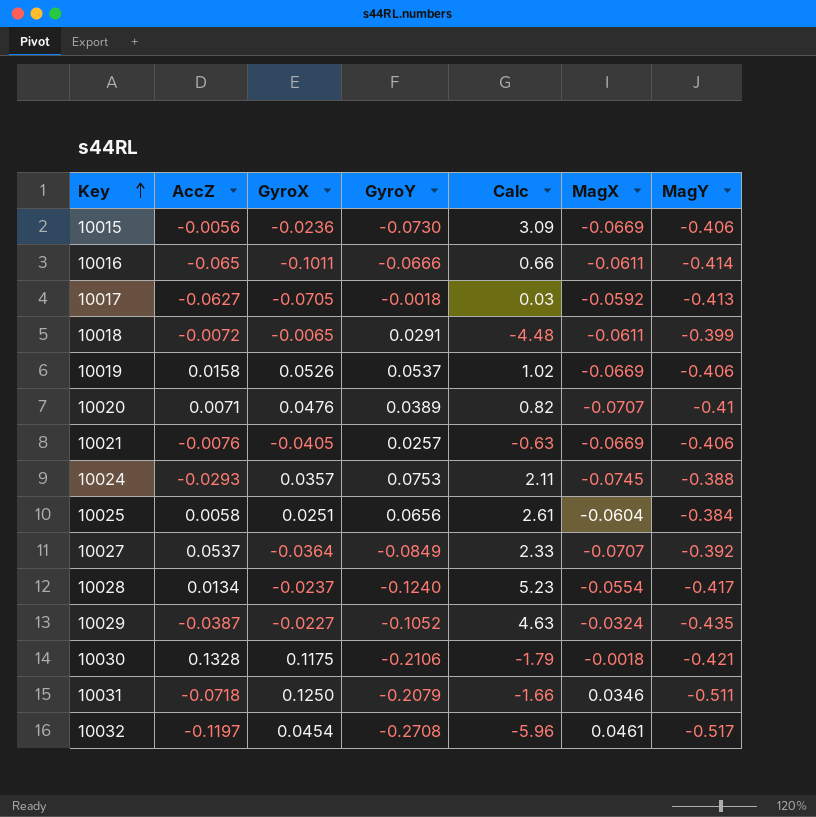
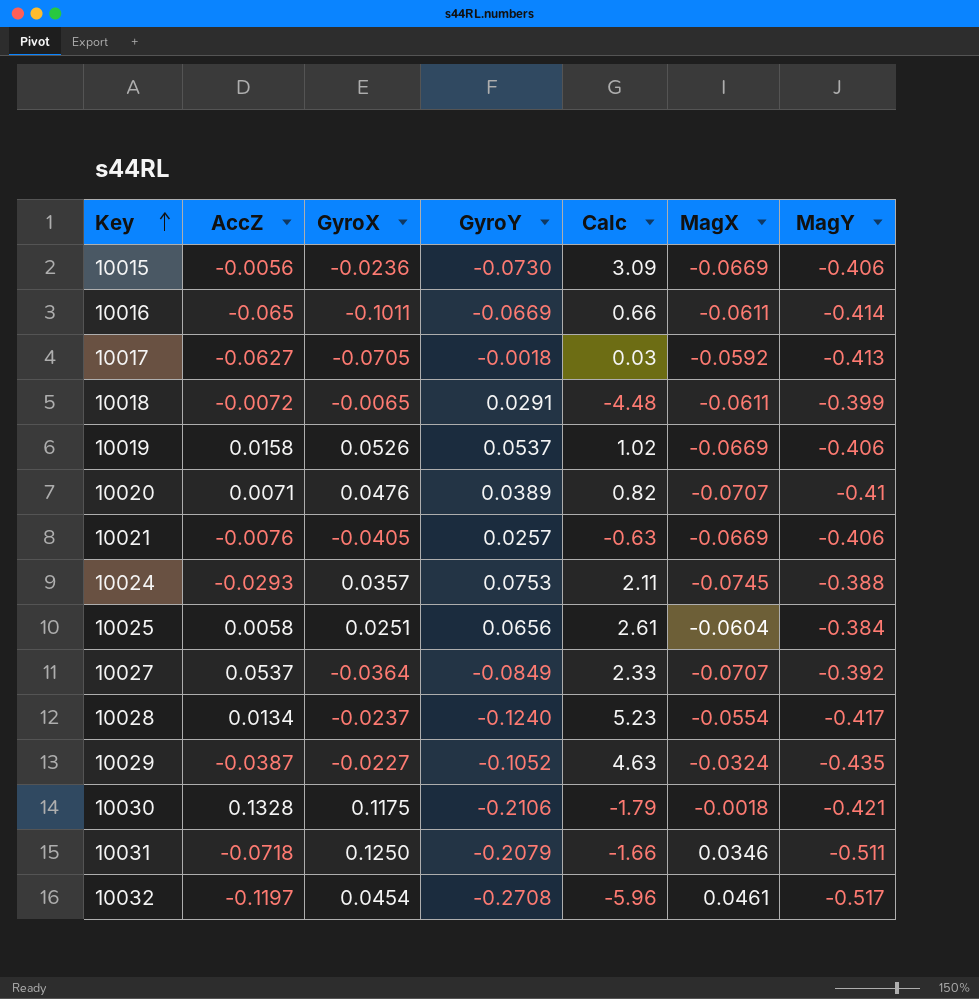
10016 | GyroY: -0.0666 -> -0.0669

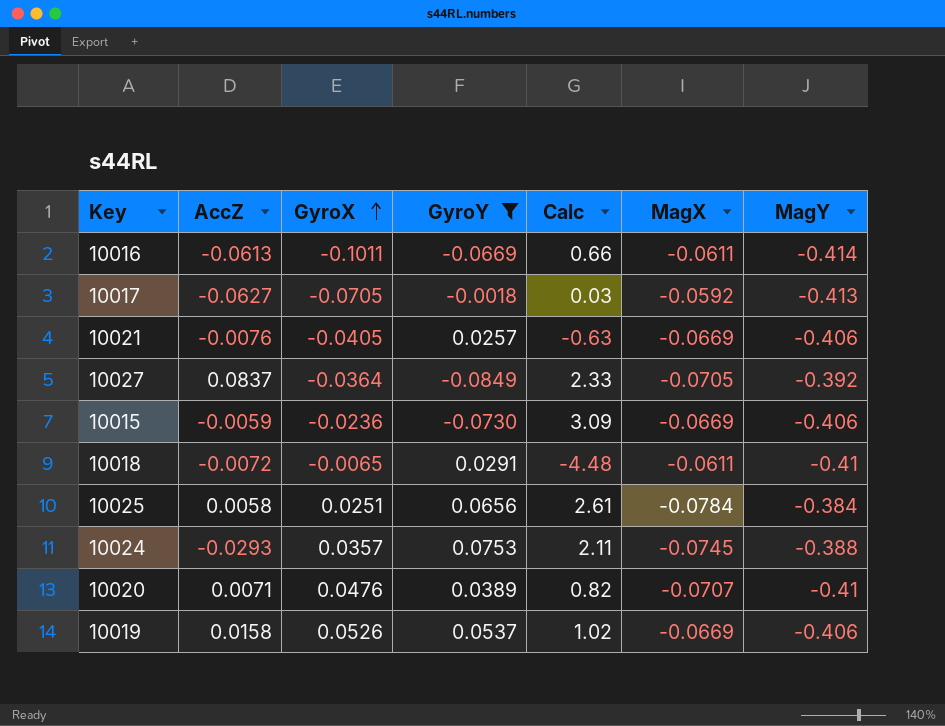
filter: none -> GyroY >= -0.0849
row order: Key ascending -> GyroX ascending
10016 | AccZ: -0.065 -> -0.0613
10027 | AccZ: 0.0537 -> 0.0837
10027 | MagX: -0.0707 -> -0.0705
10015 | AccZ: -0.0056 -> -0.0059
10018 | MagY: -0.399 -> -0.41
10025 | MagX: -0.0604 -> -0.0784

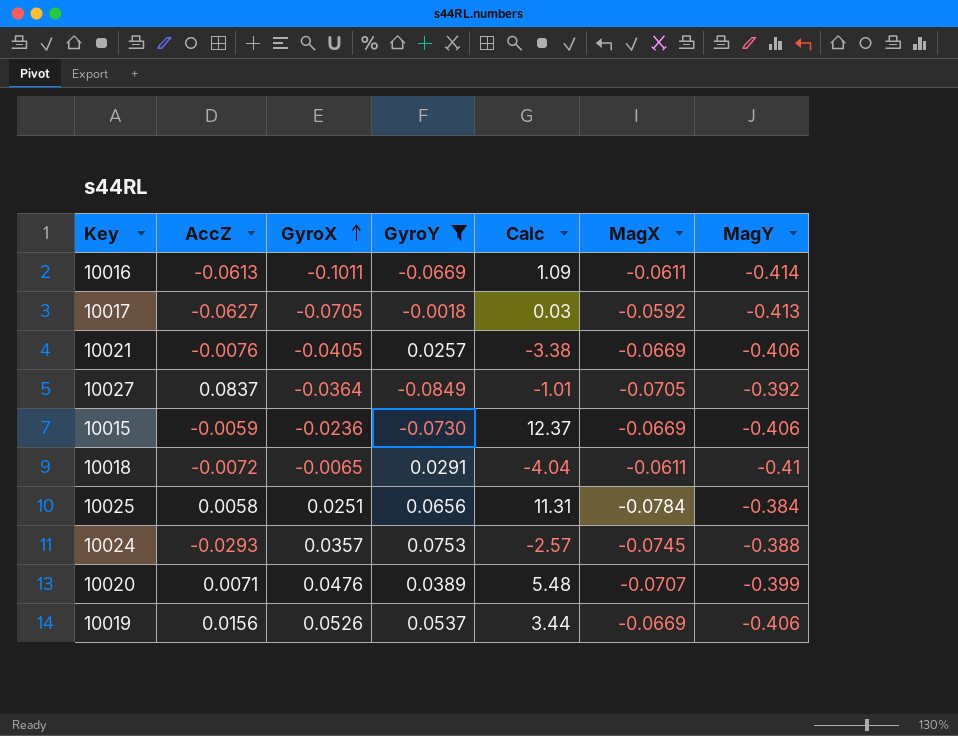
column Calc | formula: [GyroY] / [GyroX] -> [GyroY] / [AccZ]
10020 | MagY: -0.41 -> -0.399
10019 | AccZ: 0.0158 -> 0.0156

